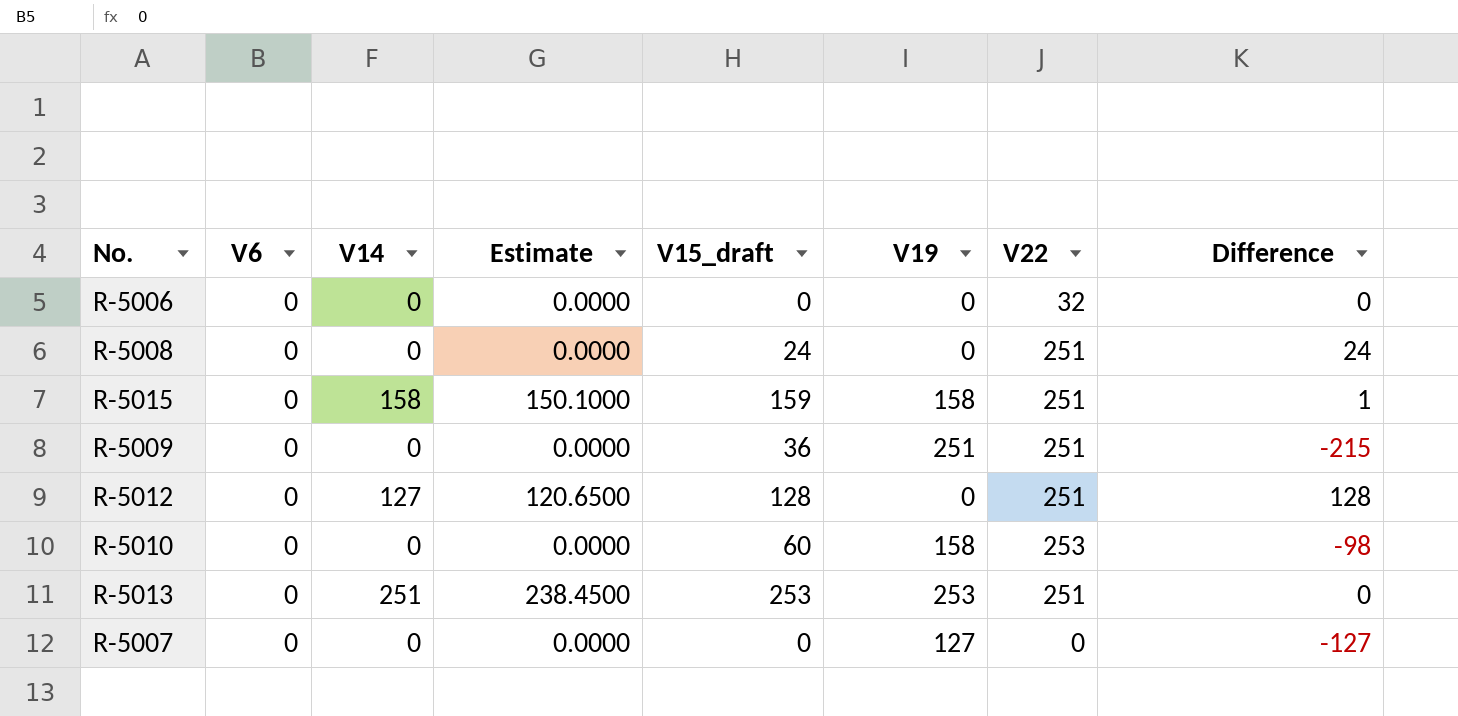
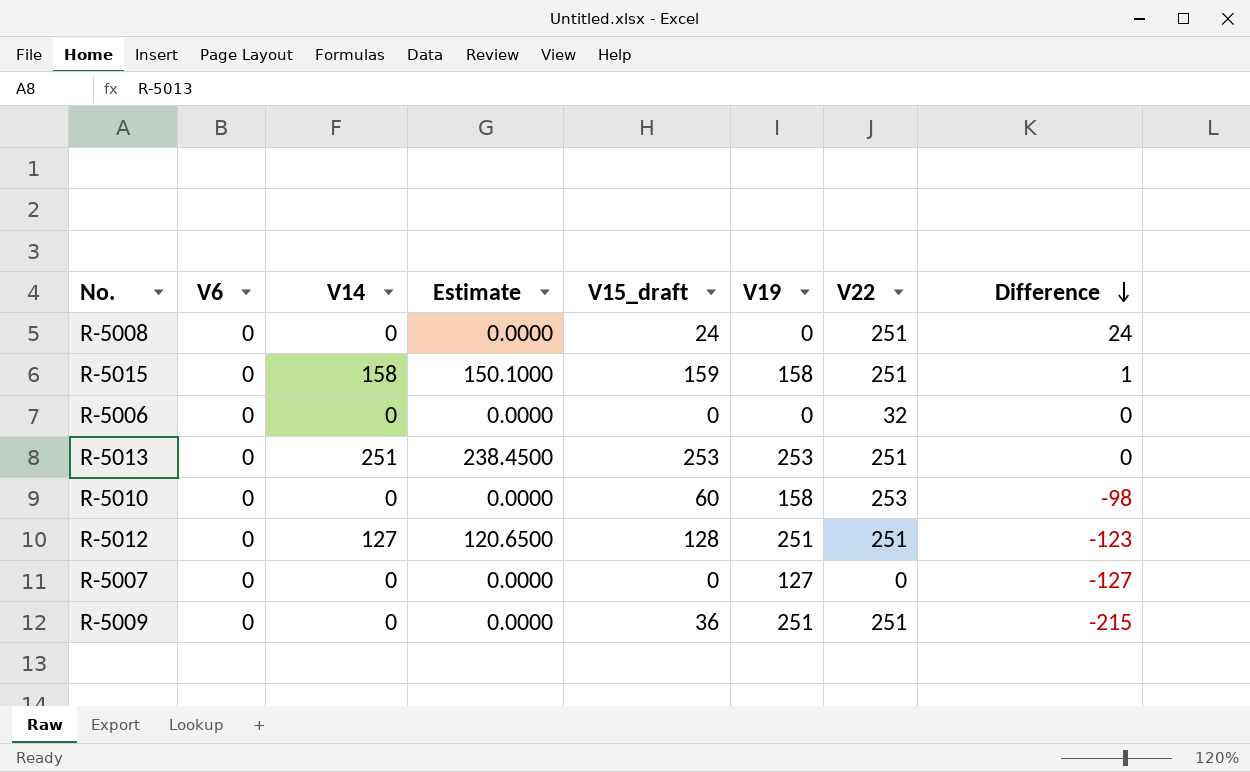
row order: none -> Difference descending
R-5012 | V19: 0 -> 251
R-5012 | Difference: 128 -> -123

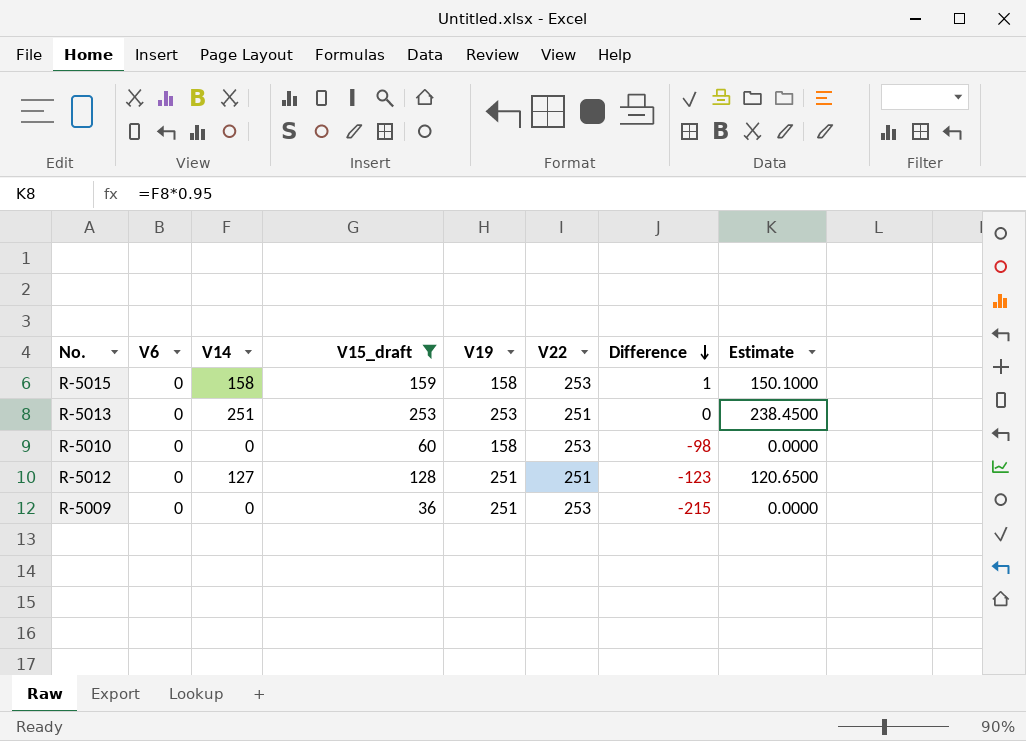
filter: none -> V15_draft >= 36
column Estimate | position: 4 -> 8
R-5015 | V22: 251 -> 253
R-5009 | V22: 251 -> 253

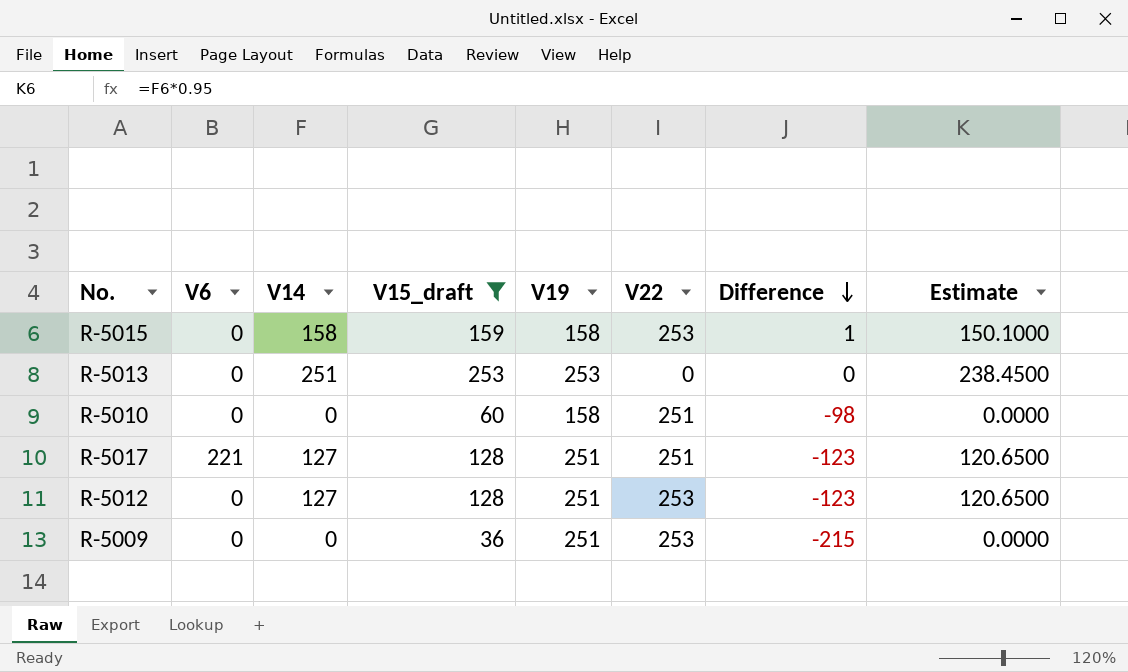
R-5013 | V22: 251 -> 0
R-5010 | V22: 253 -> 251
row R-5017: none -> 221 | 127 | 128 | 251 | 251 | -123 | 120.6500
R-5012 | V22: 251 -> 253

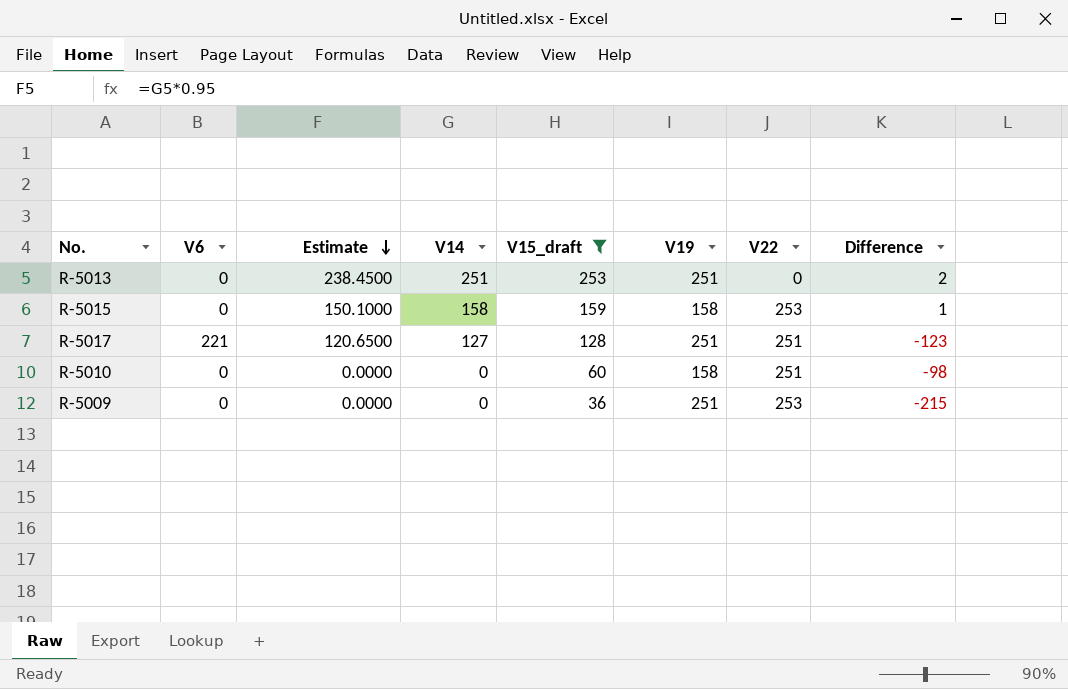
row order: Difference descending -> Estimate descending
column Estimate | position: 8 -> 3
row R-5012: 0 | 127 | 128 | 251 | 253 | -123 | 120.6500 -> none
R-5013 | V19: 253 -> 251
R-5013 | Difference: 0 -> 2

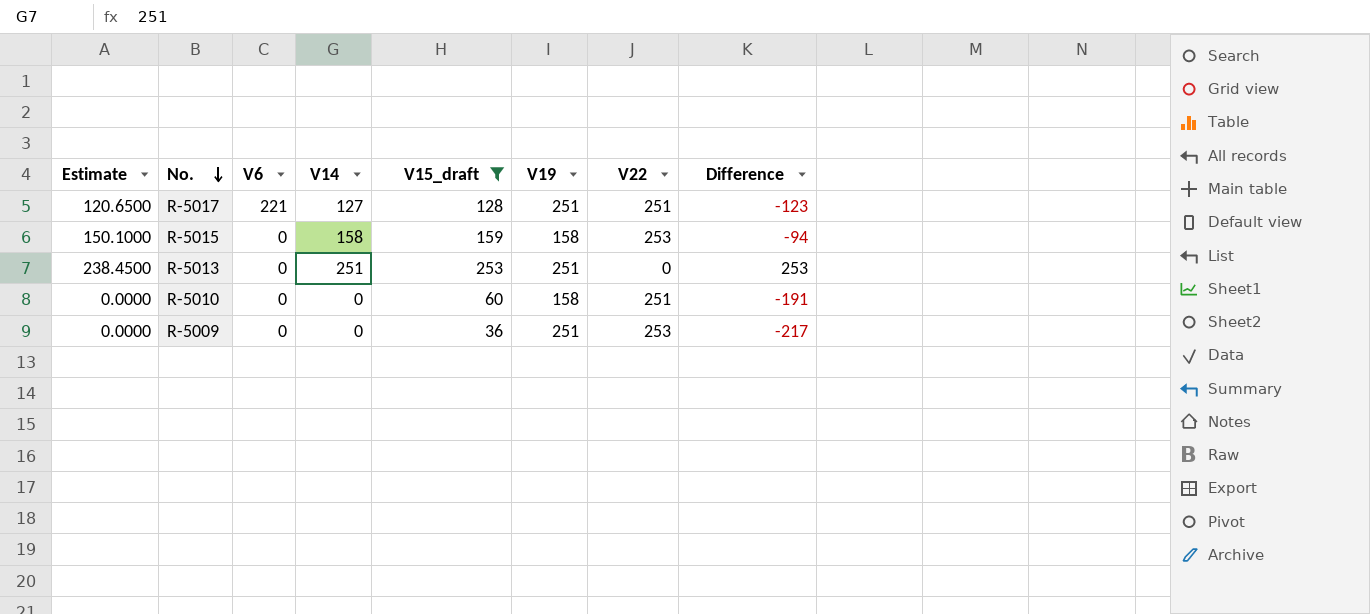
row order: Estimate descending -> No. descending
column Estimate | position: 3 -> 1
column Difference | formula: [V15_draft] - [V19] -> [V15_draft] - [V22]

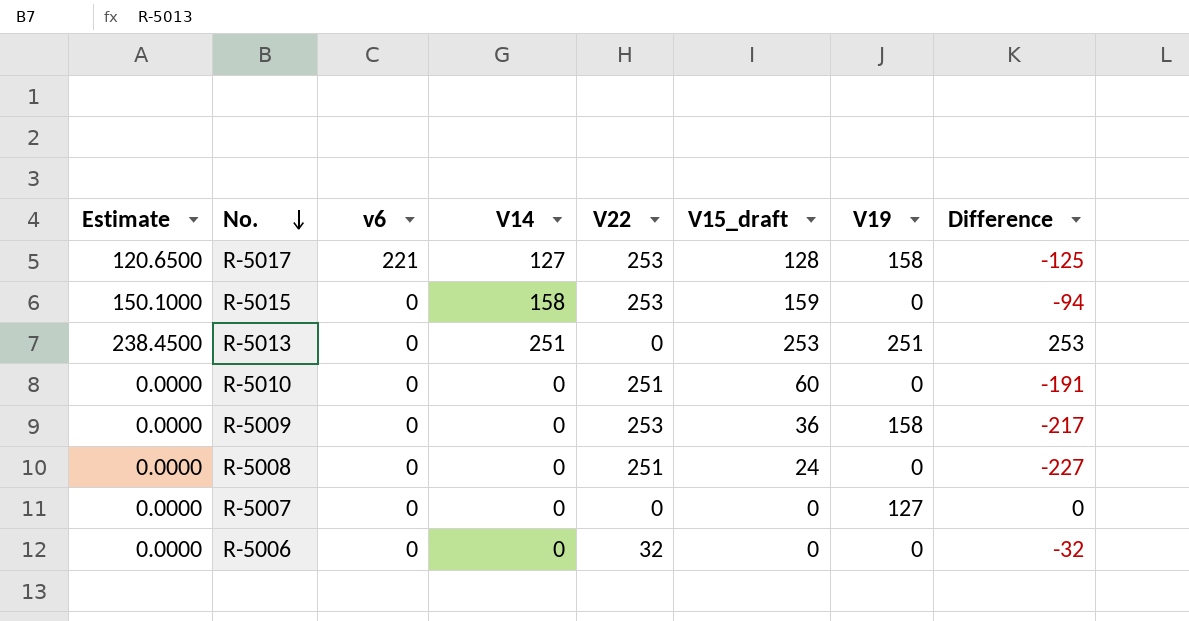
filter: V15_draft >= 36 -> none
column name: V6 -> v6
column V22 | position: 7 -> 5
R-5017 | V22: 251 -> 253
R-5017 | V19: 251 -> 158
R-5017 | Difference: -123 -> -125
R-5015 | V19: 158 -> 0
R-5010 | V19: 158 -> 0
R-5009 | V19: 251 -> 158

